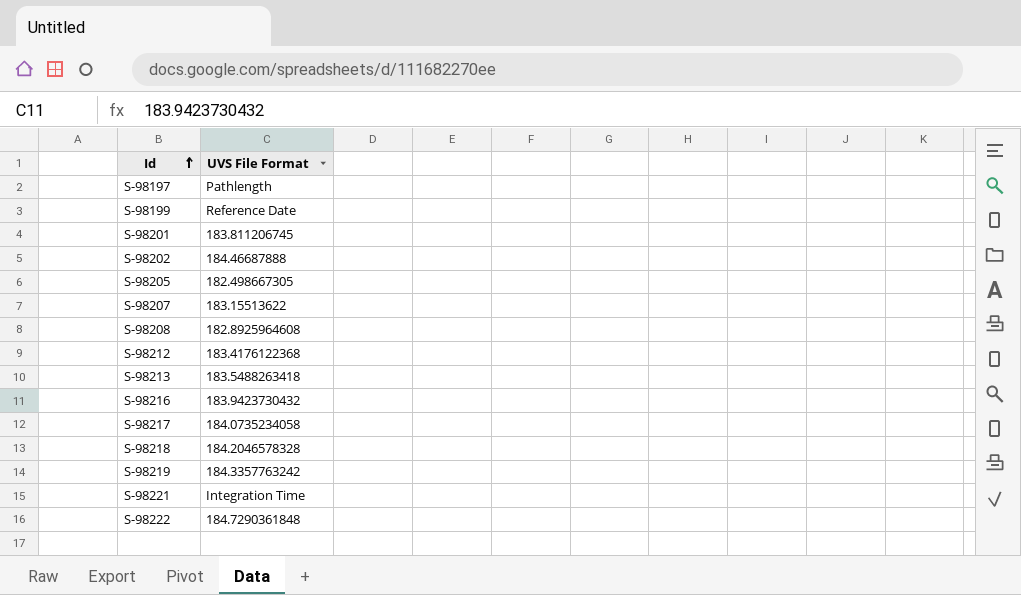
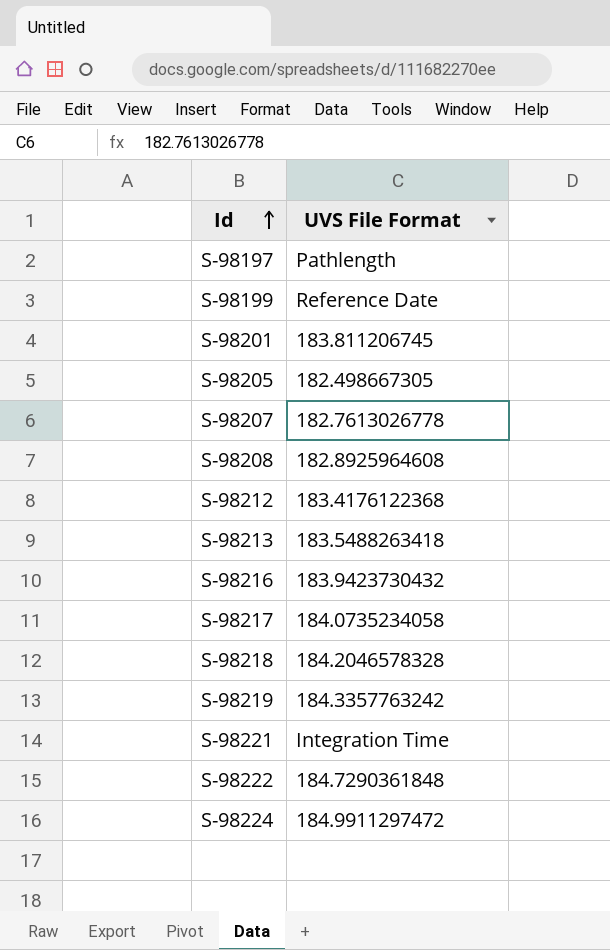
row S-98202: 184.46687888 -> none
S-98207 | UVS File Format: 183.15513622 -> 182.7613026778
row S-98224: none -> 184.9911297472

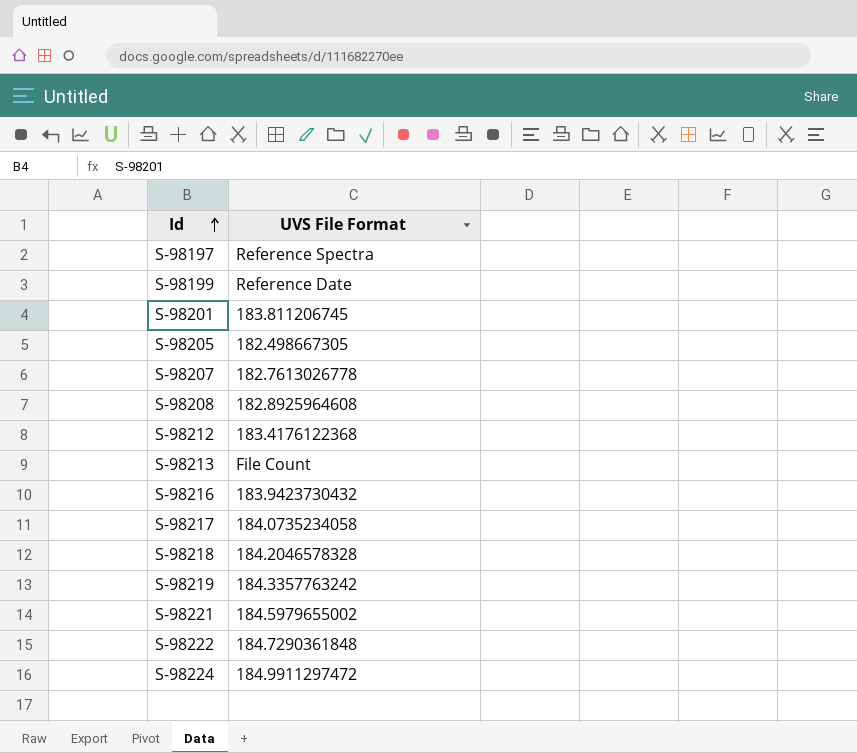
S-98197 | UVS File Format: Pathlength -> Reference Spectra
S-98213 | UVS File Format: 183.5488263418 -> File Count
S-98221 | UVS File Format: Integration Time -> 184.5979655002

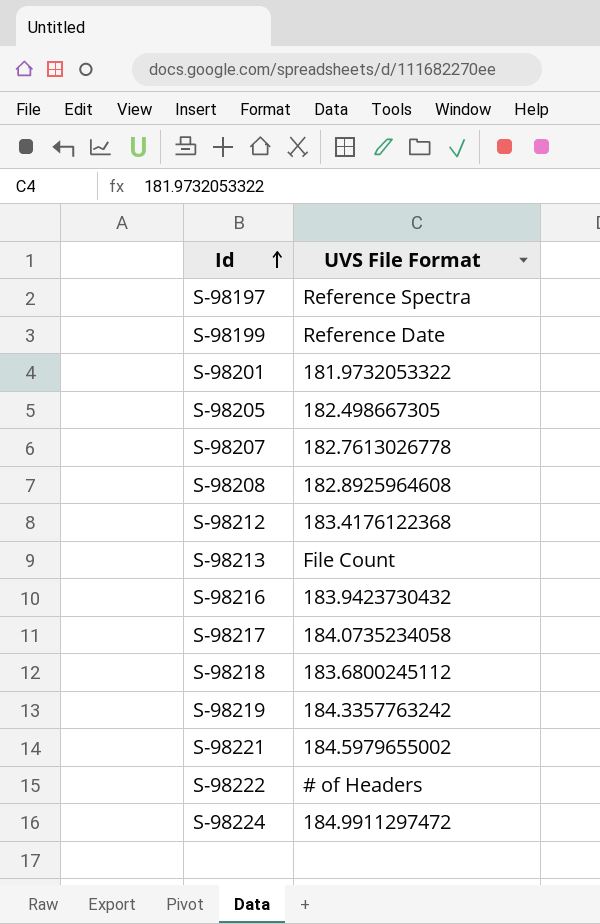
S-98201 | UVS File Format: 183.811206745 -> 181.9732053322
S-98218 | UVS File Format: 184.2046578328 -> 183.6800245112
S-98222 | UVS File Format: 184.7290361848 -> # of Headers

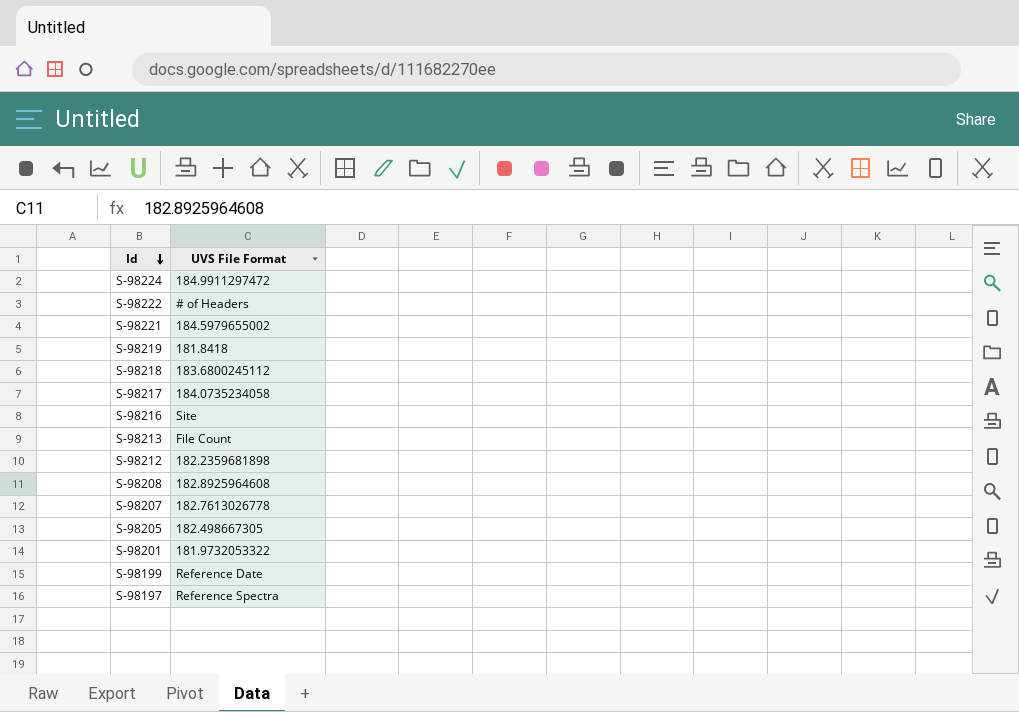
row order: Id ascending -> Id descending
S-98219 | UVS File Format: 184.3357763242 -> 181.8418
S-98216 | UVS File Format: 183.9423730432 -> Site
S-98212 | UVS File Format: 183.4176122368 -> 182.2359681898

